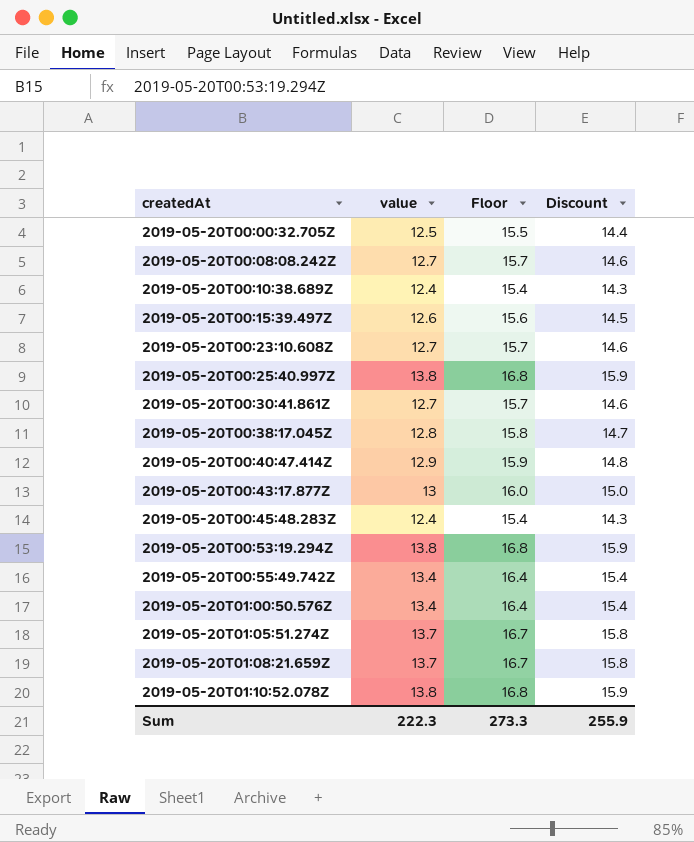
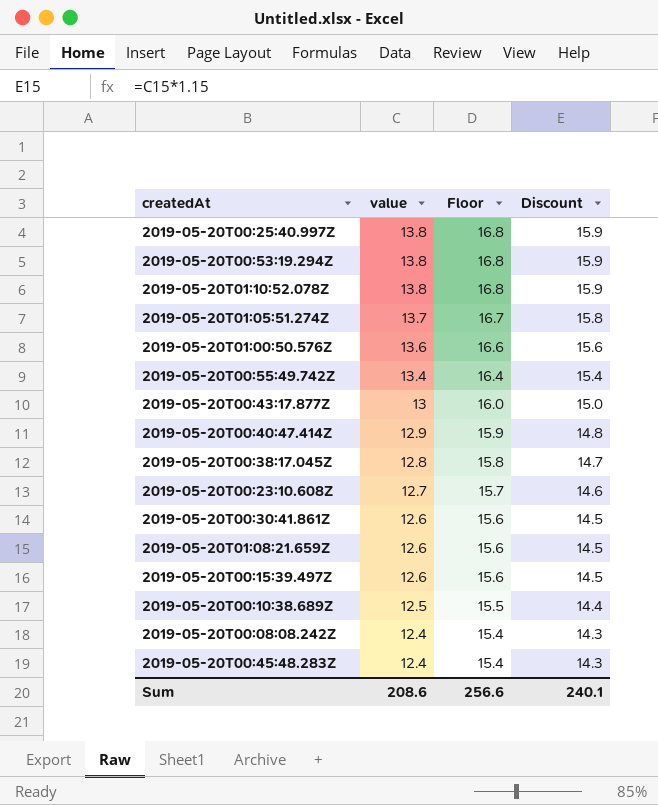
row order: createdAt ascending -> value descending
row 2019-05-20T00:00:32.705Z: 12.5 | 15.5 | 14.4 -> none
2019-05-20T01:00:50.576Z | value: 13.4 -> 13.6
2019-05-20T01:00:50.576Z | Floor: 16.4 -> 16.6
2019-05-20T01:00:50.576Z | Discount: 15.4 -> 15.6
2019-05-20T00:30:41.861Z | value: 12.7 -> 12.6
2019-05-20T00:30:41.861Z | Floor: 15.7 -> 15.6
2019-05-20T00:30:41.861Z | Discount: 14.6 -> 14.5
2019-05-20T01:08:21.659Z | value: 13.7 -> 12.6
2019-05-20T01:08:21.659Z | Floor: 16.7 -> 15.6
2019-05-20T01:08:21.659Z | Discount: 15.8 -> 14.5
2019-05-20T00:10:38.689Z | value: 12.4 -> 12.5
2019-05-20T00:10:38.689Z | Floor: 15.4 -> 15.5
2019-05-20T00:10:38.689Z | Discount: 14.3 -> 14.4
2019-05-20T00:08:08.242Z | value: 12.7 -> 12.4
2019-05-20T00:08:08.242Z | Floor: 15.7 -> 15.4
2019-05-20T00:08:08.242Z | Discount: 14.6 -> 14.3
Sum | value: 222.3 -> 208.6
Sum | Floor: 273.3 -> 256.6
Sum | Discount: 255.9 -> 240.1

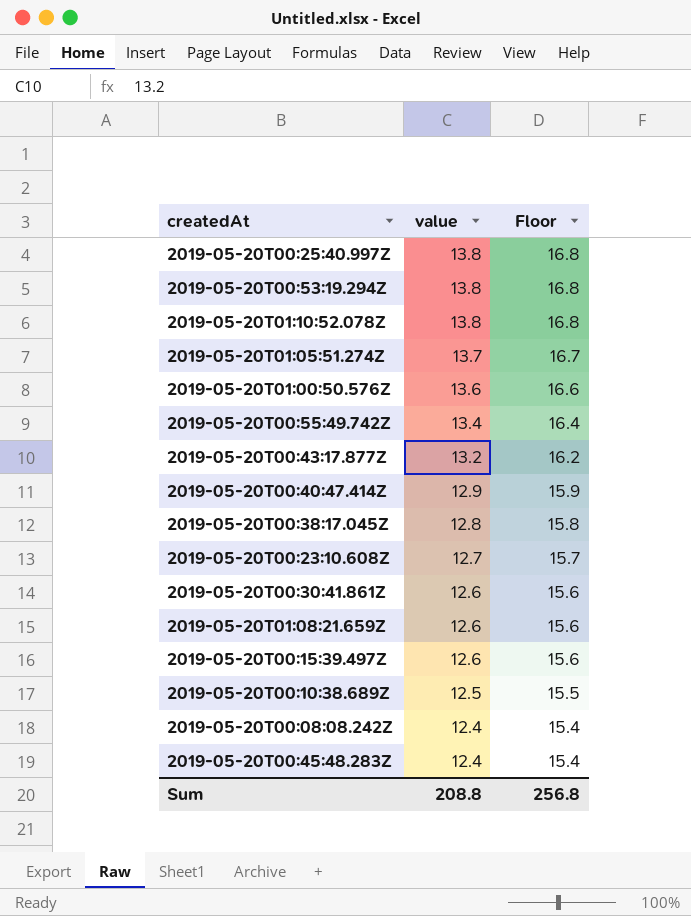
column Discount | formula: [value] * 1.15 -> none
2019-05-20T00:43:17.877Z | value: 13 -> 13.2
2019-05-20T00:43:17.877Z | Floor: 16.0 -> 16.2
Sum | value: 208.6 -> 208.8
Sum | Floor: 256.6 -> 256.8

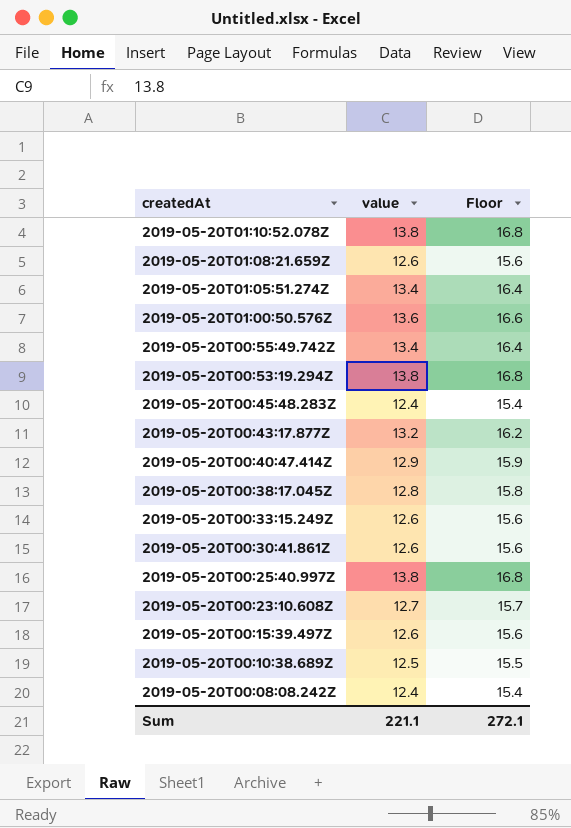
row order: value descending -> createdAt descending
2019-05-20T01:05:51.274Z | value: 13.7 -> 13.4
2019-05-20T01:05:51.274Z | Floor: 16.7 -> 16.4
row 2019-05-20T00:33:15.249Z: none -> 12.6 | 15.6
Sum | value: 208.8 -> 221.1
Sum | Floor: 256.8 -> 272.1

